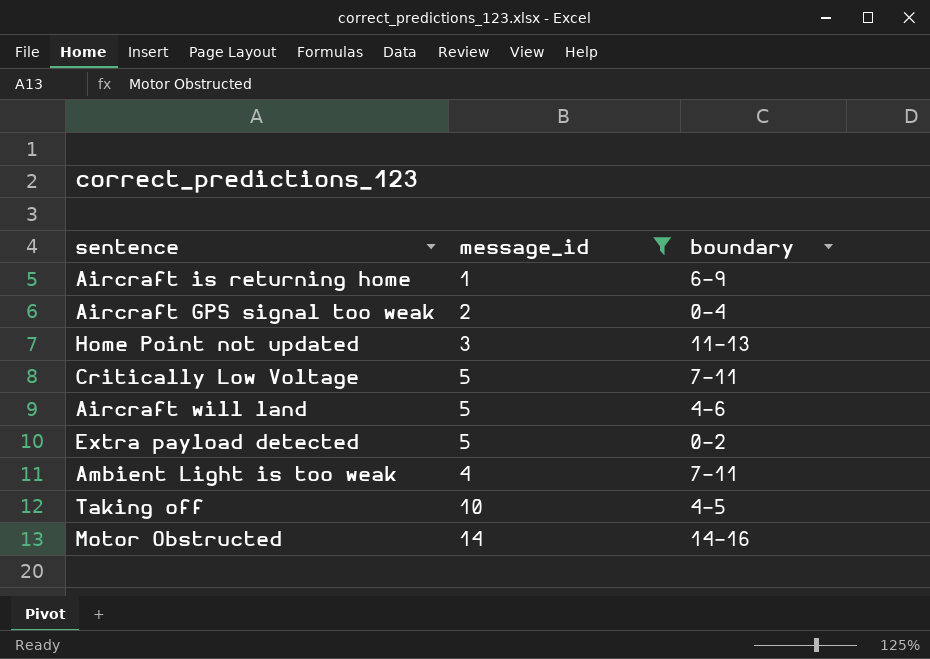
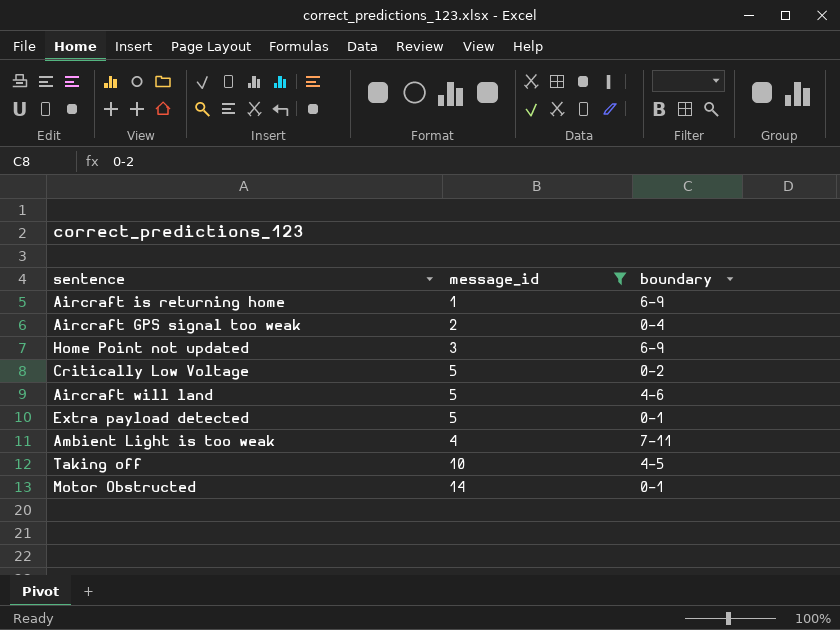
Home Point not updated | boundary: 11-13 -> 6-9
Critically Low Voltage | boundary: 7-11 -> 0-2
Extra payload detected | boundary: 0-2 -> 0-1
Motor Obstructed | boundary: 14-16 -> 0-1

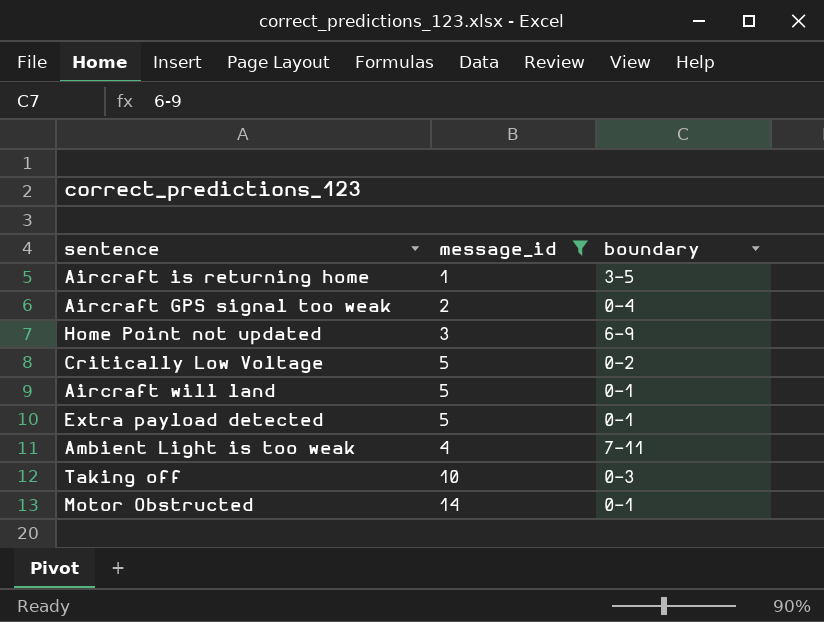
Aircraft is returning home | boundary: 6-9 -> 3-5
Aircraft will land | boundary: 4-6 -> 0-1
Taking off | boundary: 4-5 -> 0-3

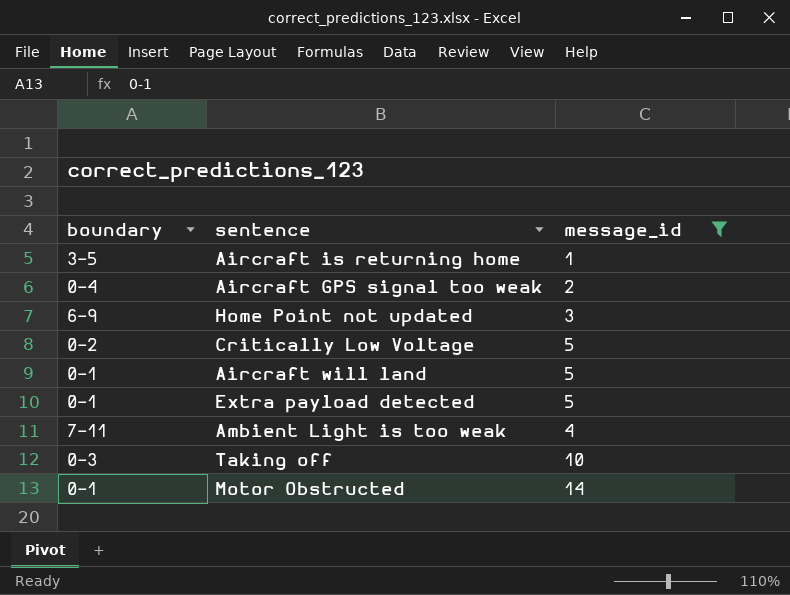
column boundary | position: 3 -> 1

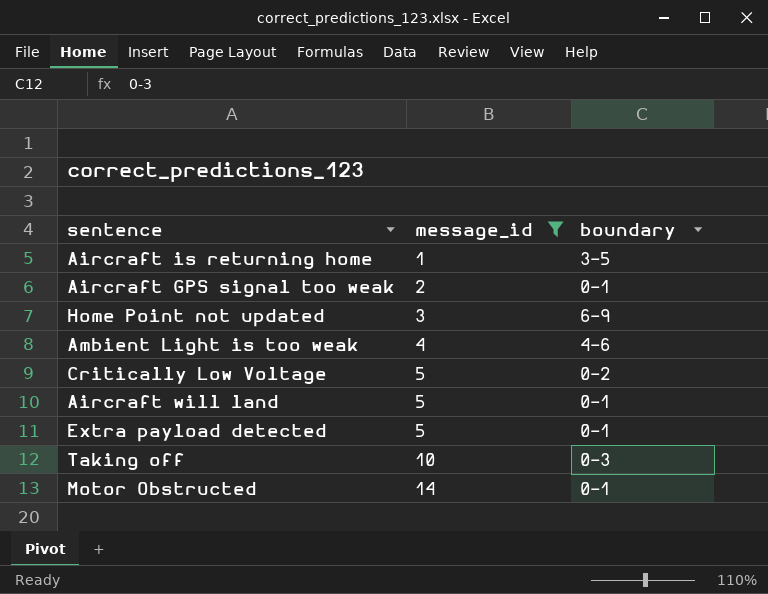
row order: none -> message_id ascending
column boundary | position: 1 -> 3
Aircraft GPS signal too weak | boundary: 0-4 -> 0-1
Ambient Light is too weak | boundary: 7-11 -> 4-6

